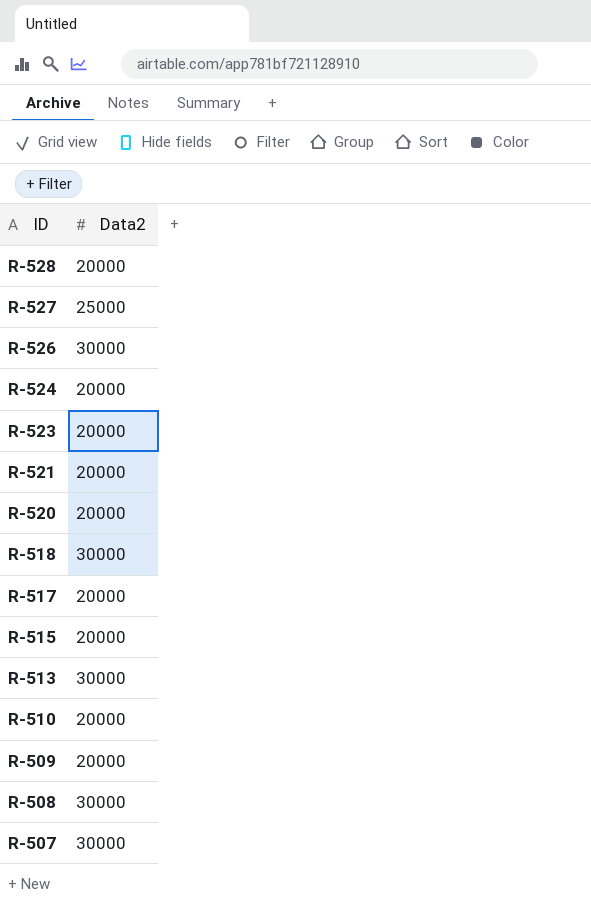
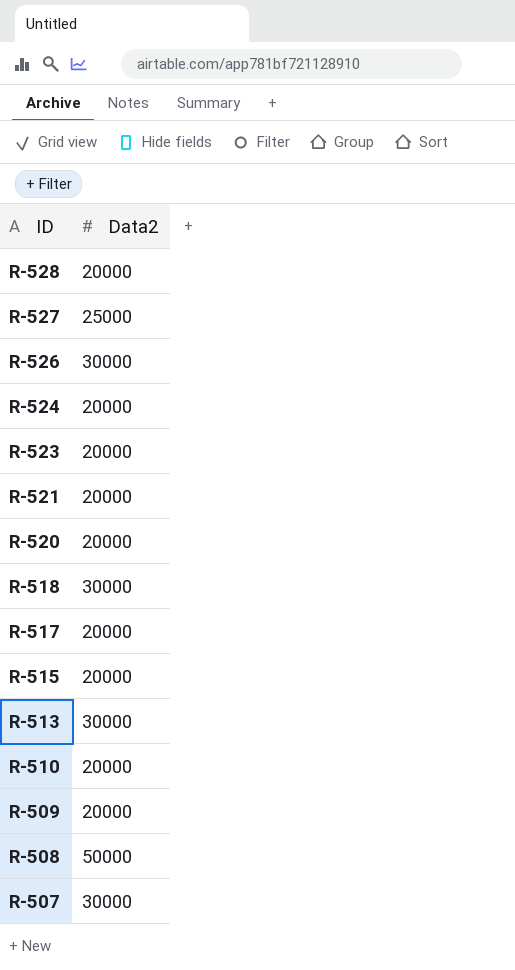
R-508 | Data2: 30000 -> 50000

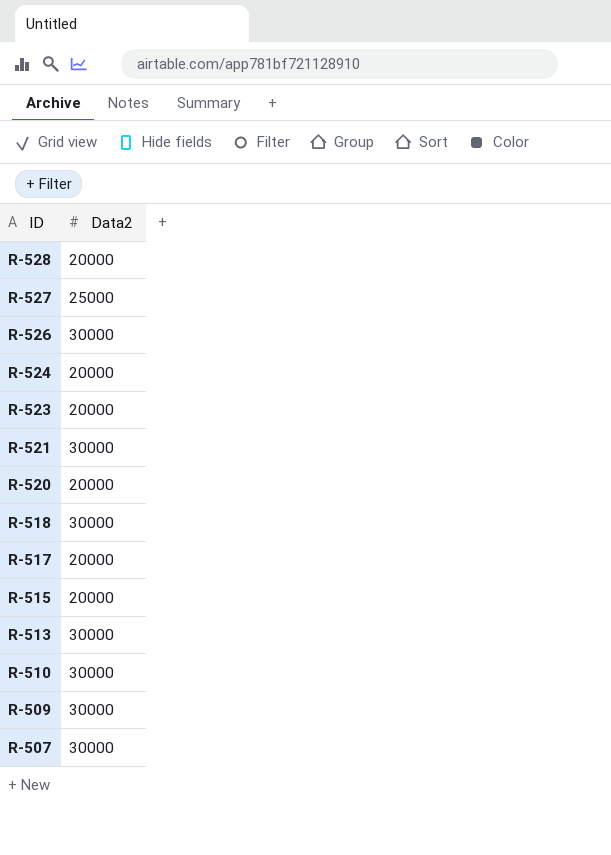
row R-508: 50000 -> none
R-521 | Data2: 20000 -> 30000
R-510 | Data2: 20000 -> 30000
R-509 | Data2: 20000 -> 30000

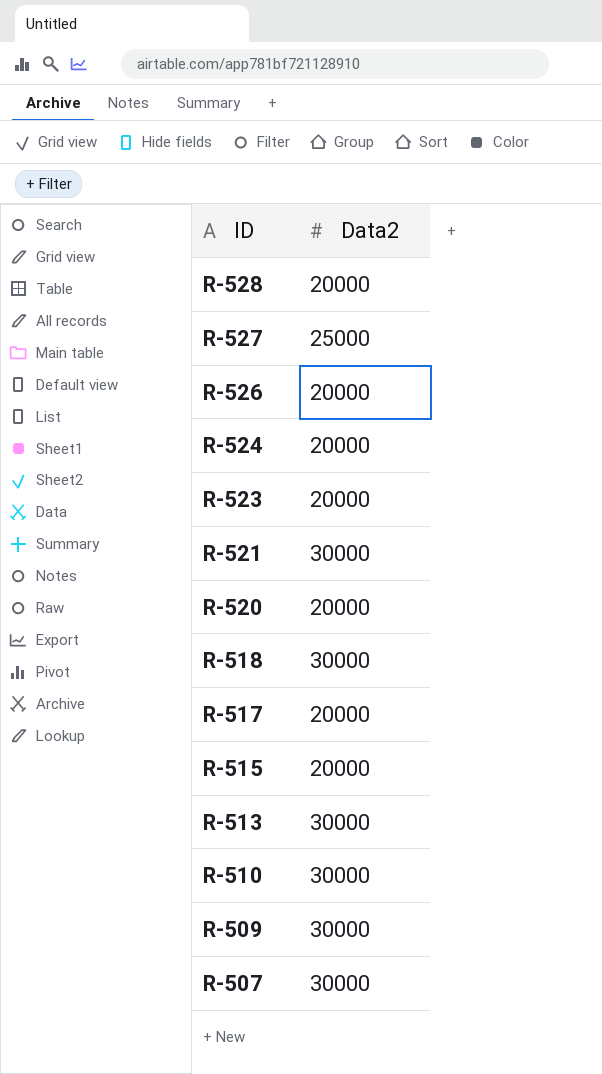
R-526 | Data2: 30000 -> 20000

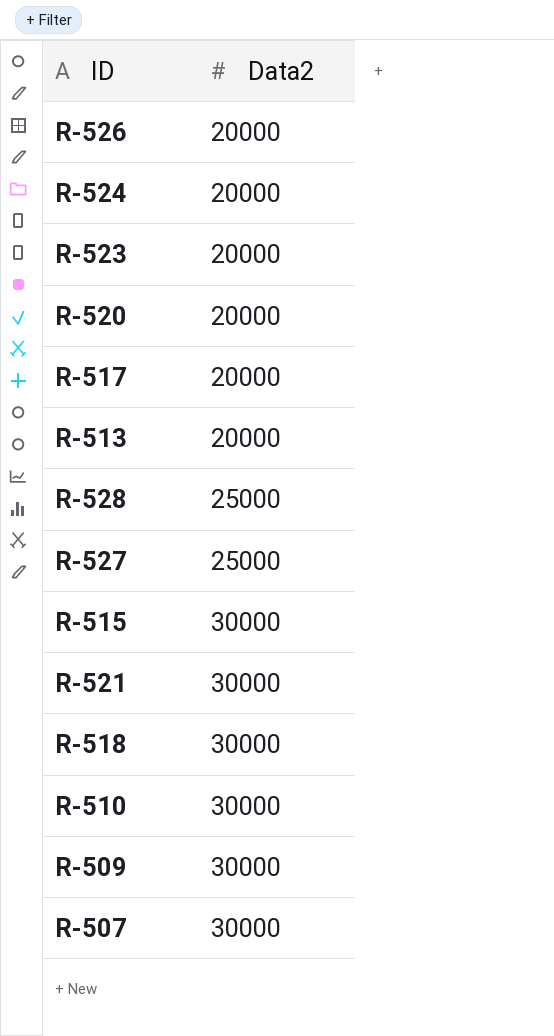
row order: ID descending -> Data2 ascending
R-513 | Data2: 30000 -> 20000
R-528 | Data2: 20000 -> 25000
R-515 | Data2: 20000 -> 30000

